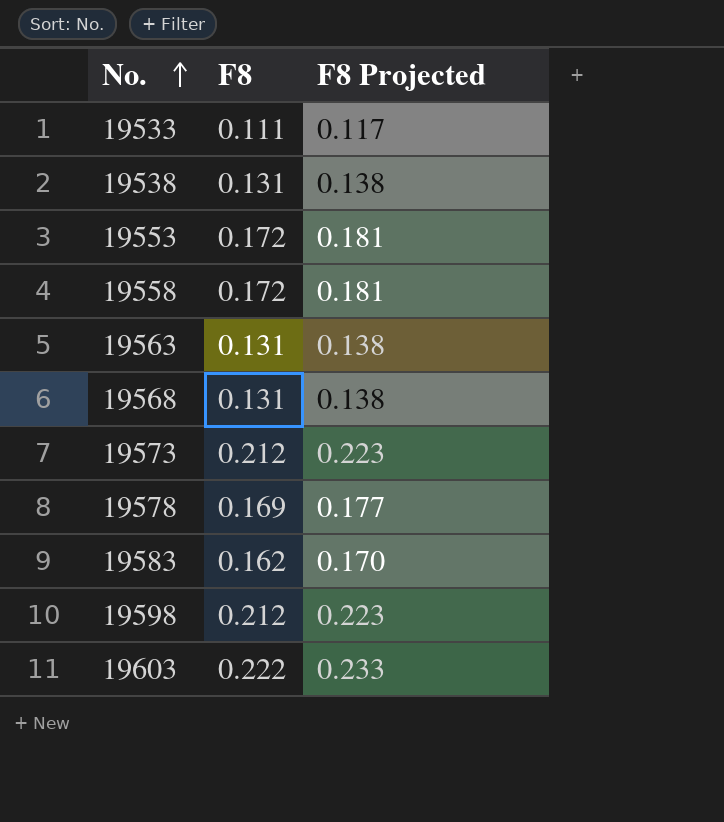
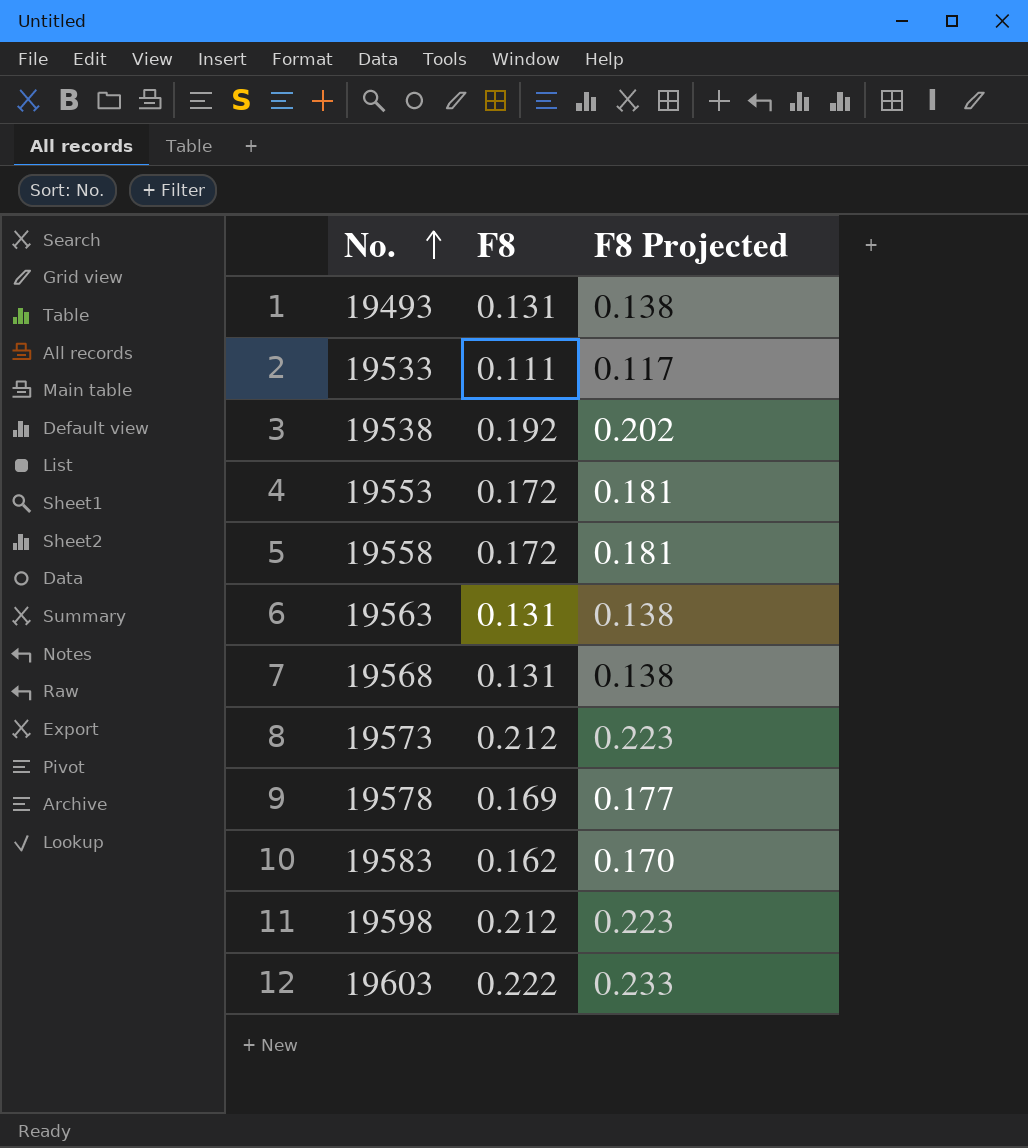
row 19493: none -> 0.131 | 0.138
19538 | F8: 0.131 -> 0.192
19538 | F8 Projected: 0.138 -> 0.202

